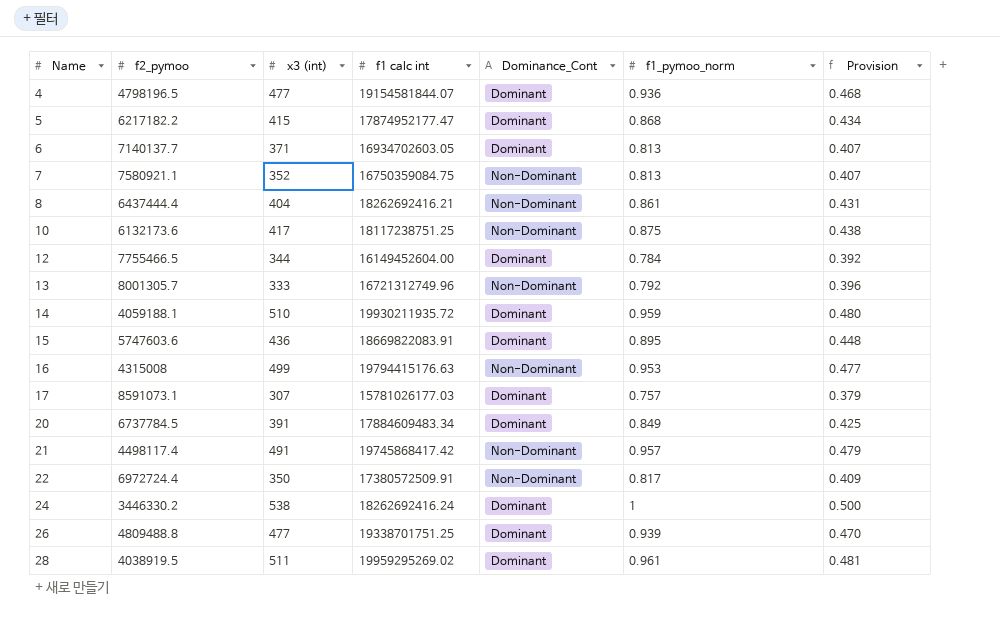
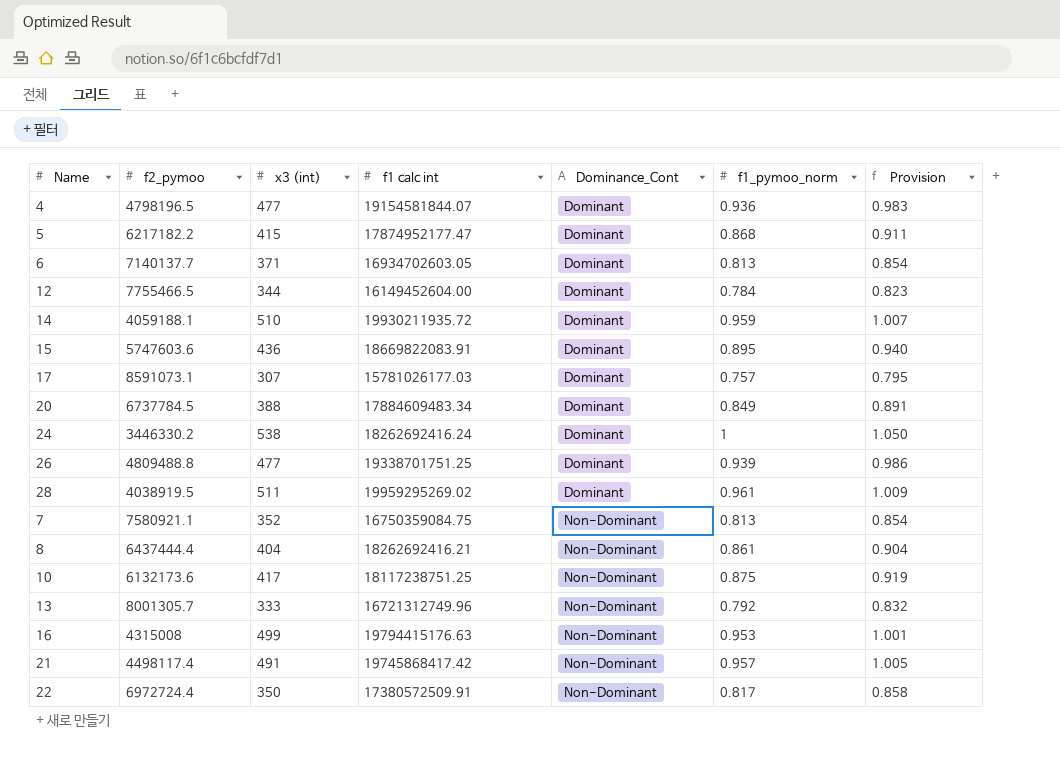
row order: Name ascending -> Dominance_Cont ascending
column Provision | formula: [f1_pymoo_norm] * 0.5 -> [f1_pymoo_norm] * 1.05
20 | x3 (int): 391 -> 388

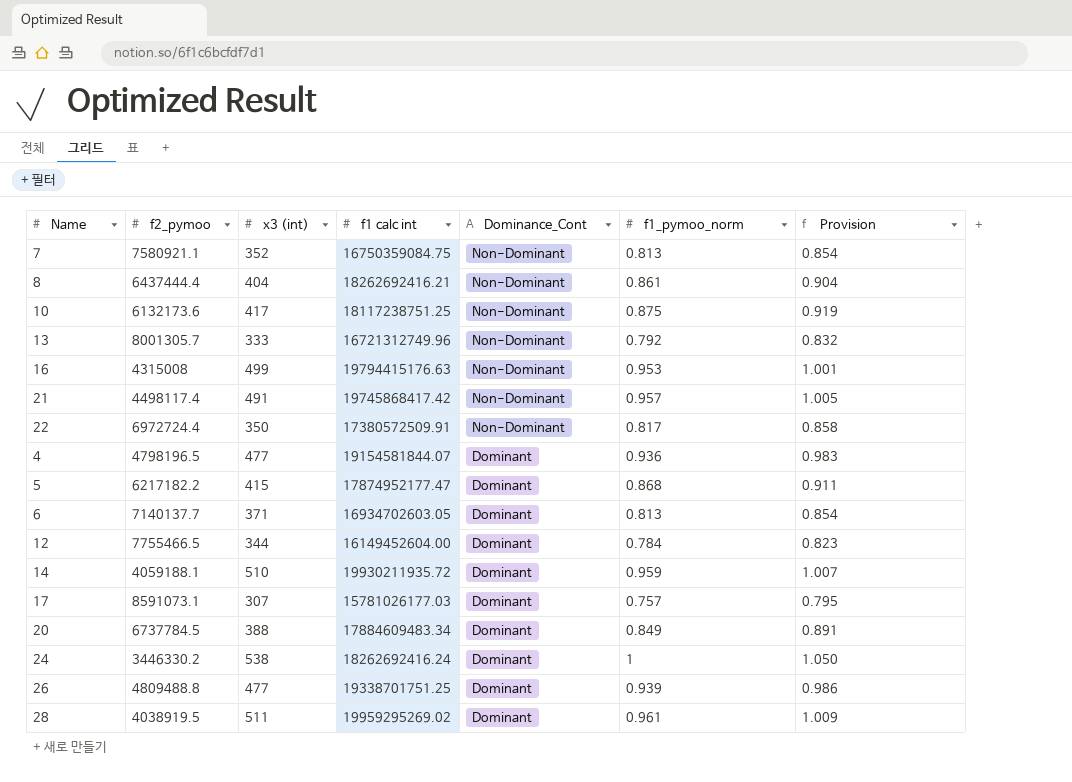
row order: Dominance_Cont ascending -> Dominance_Cont descending
row 15: 5747603.6 | 436 | 18669822083.91 | Dominant | 0.895 | 0.940 -> none

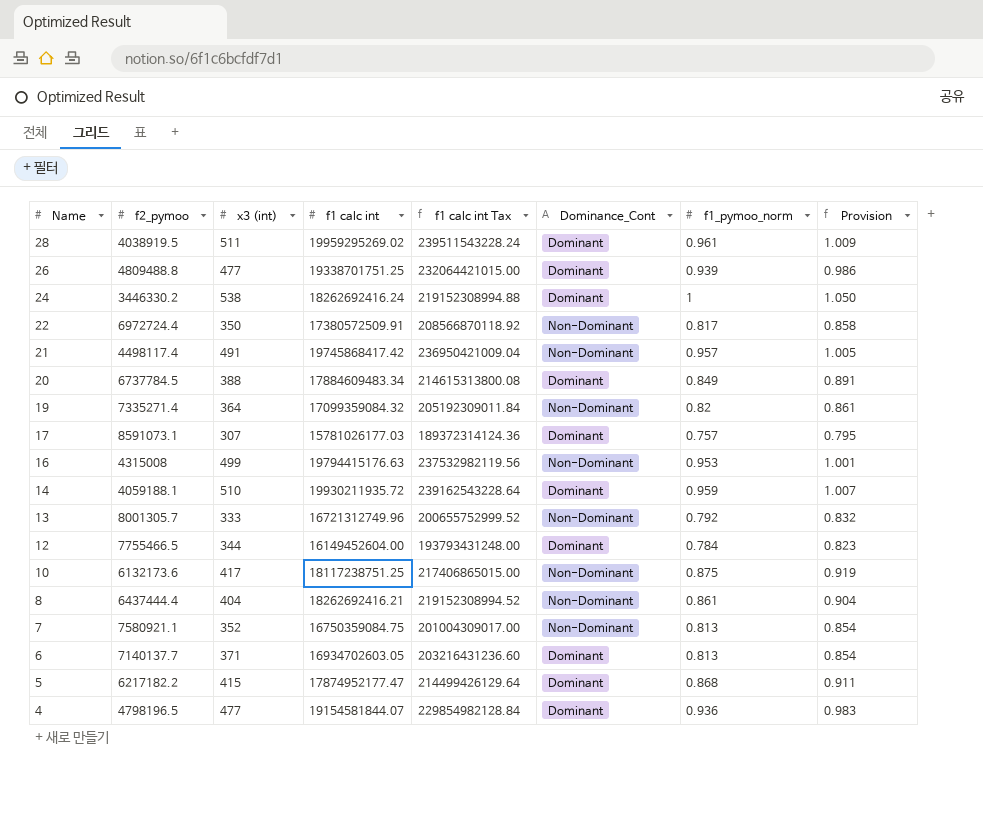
row order: Dominance_Cont descending -> Name descending
column f1 calc int Tax | formula: none -> [f1 calc int] * 12
row 19: none -> 7335271.4 | 364 | 17099359084.32 | 205192309011.84 | Non-Dominant | 0.82 | 0.861

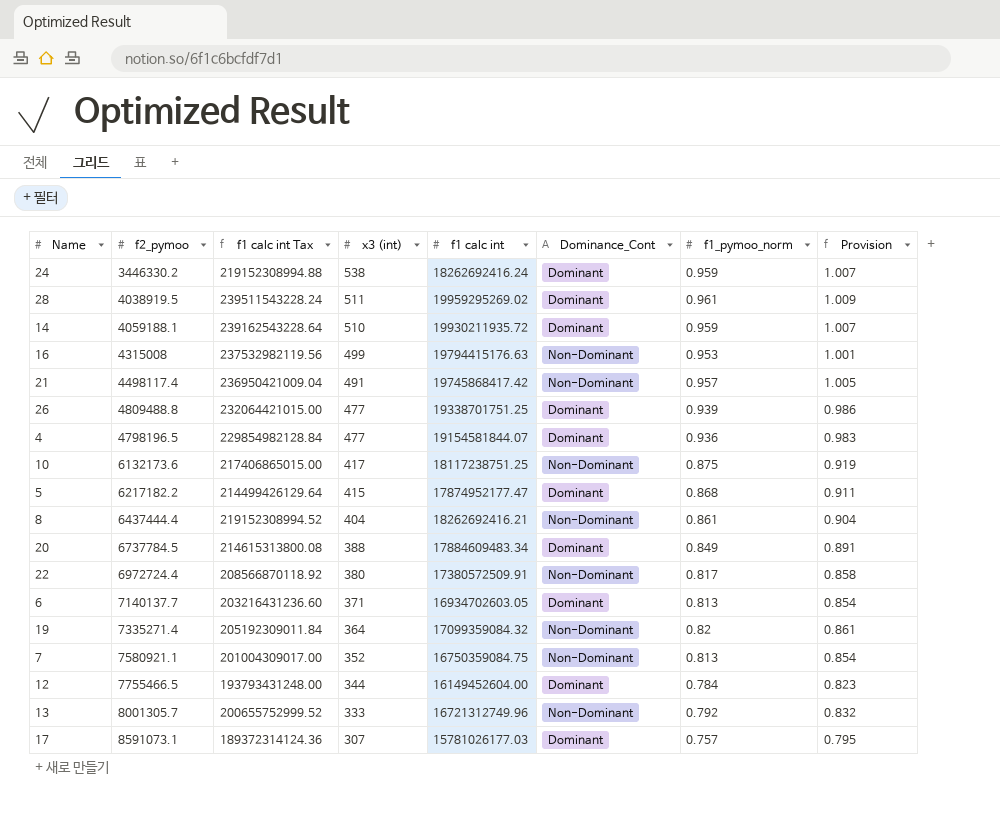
row order: Name descending -> x3 (int) descending
column f1 calc int Tax | position: 5 -> 3
24 | f1_pymoo_norm: 1 -> 0.959
24 | Provision: 1.050 -> 1.007
22 | x3 (int): 350 -> 380

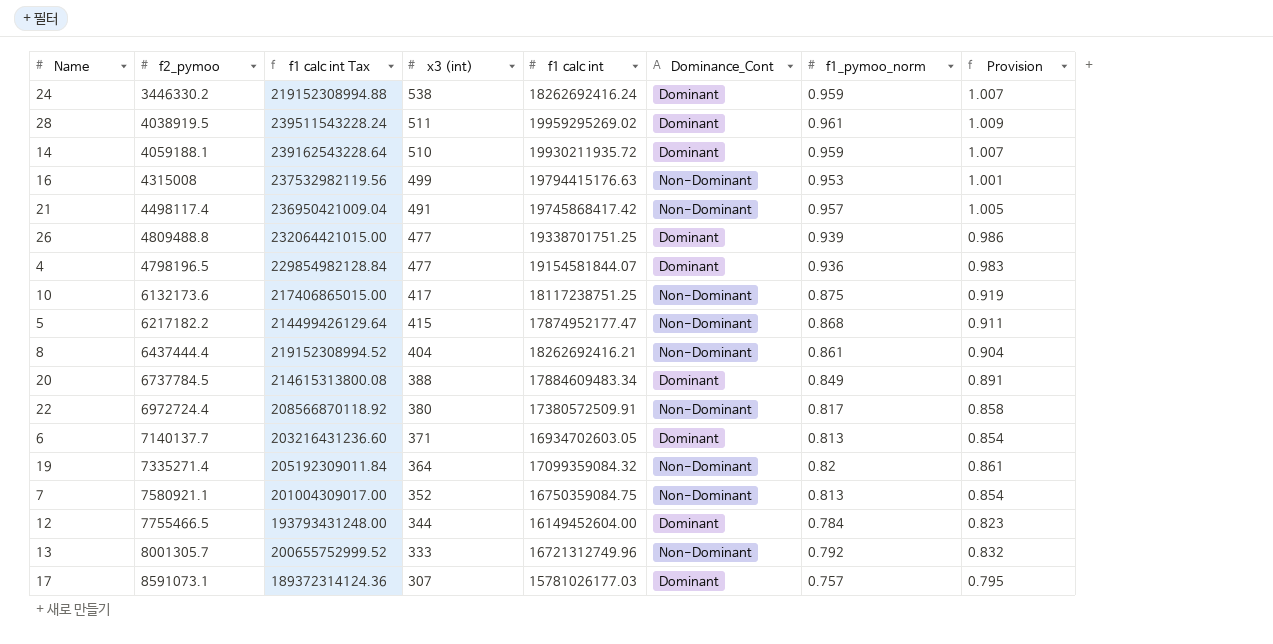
5 | Dominance_Cont: Dominant -> Non-Dominant

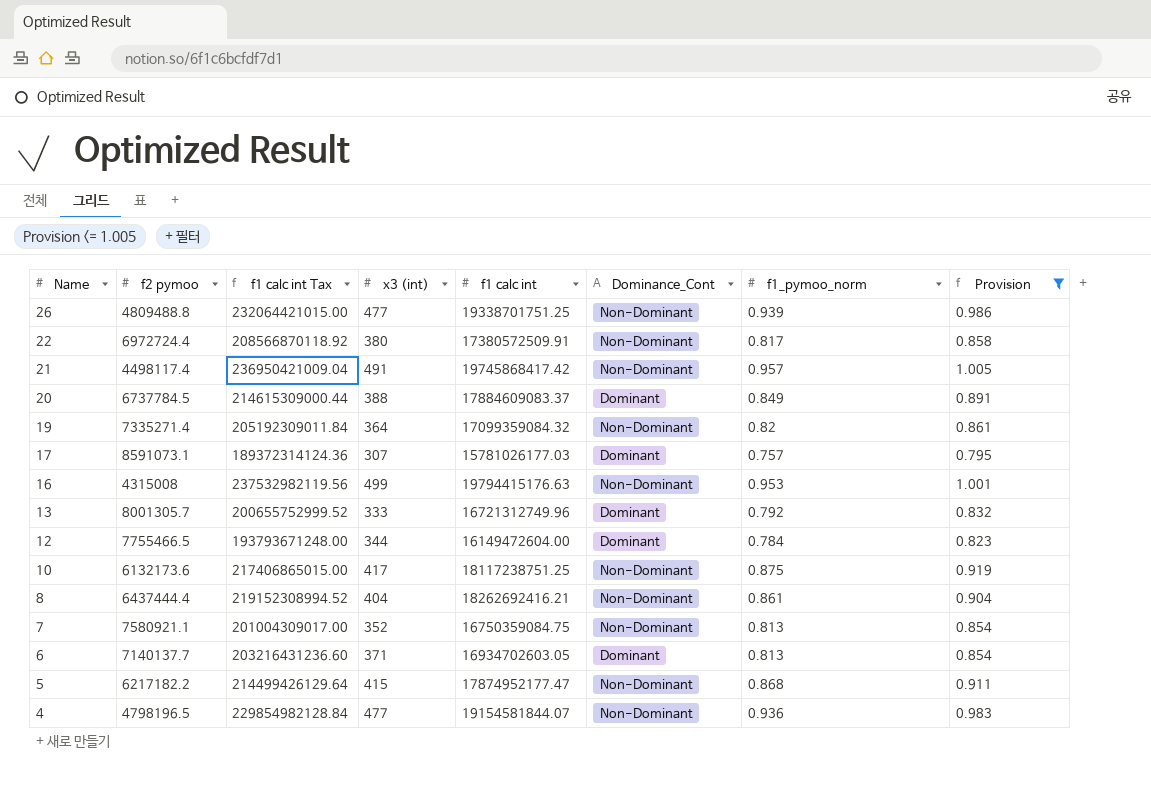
filter: none -> Provision <= 1.005
row order: x3 (int) descending -> Name descending
column name: f2_pymoo -> f2 pymoo
26 | Dominance_Cont: Dominant -> Non-Dominant
20 | f1 calc int Tax: 214615313800.08 -> 214615309000.44
20 | f1 calc int: 17884609483.34 -> 17884609083.37
13 | Dominance_Cont: Non-Dominant -> Dominant
12 | f1 calc int Tax: 193793431248.00 -> 193793671248.00
12 | f1 calc int: 16149452604.00 -> 16149472604.00
4 | Dominance_Cont: Dominant -> Non-Dominant

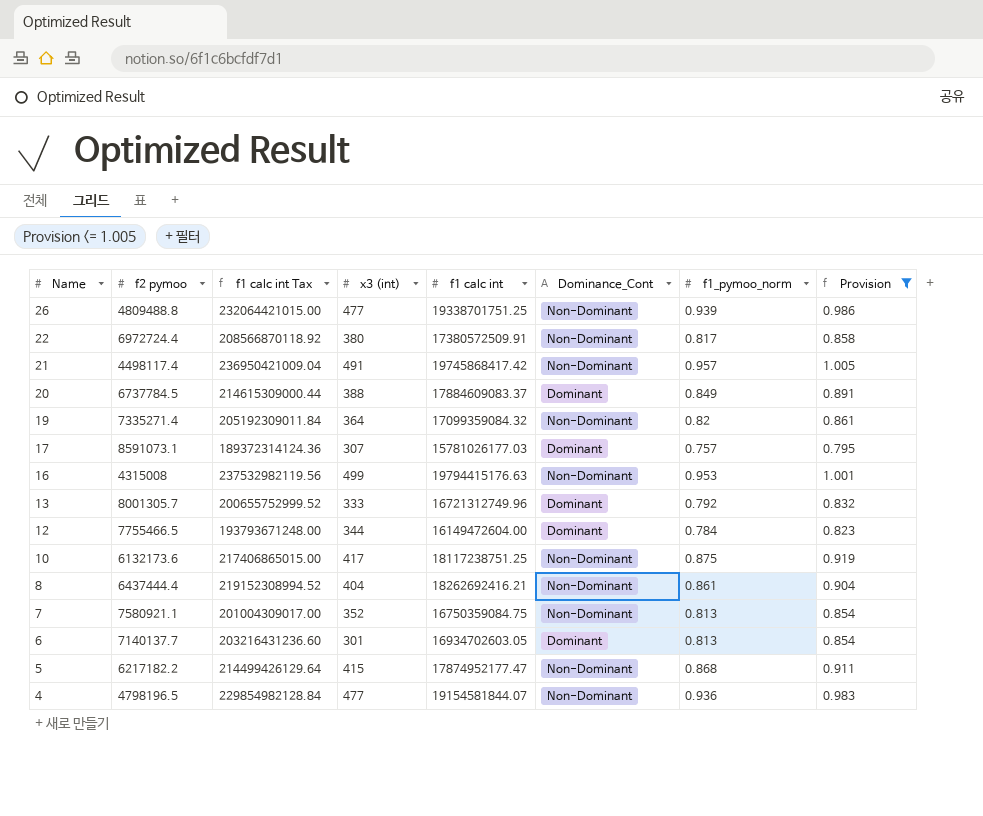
6 | x3 (int): 371 -> 301

